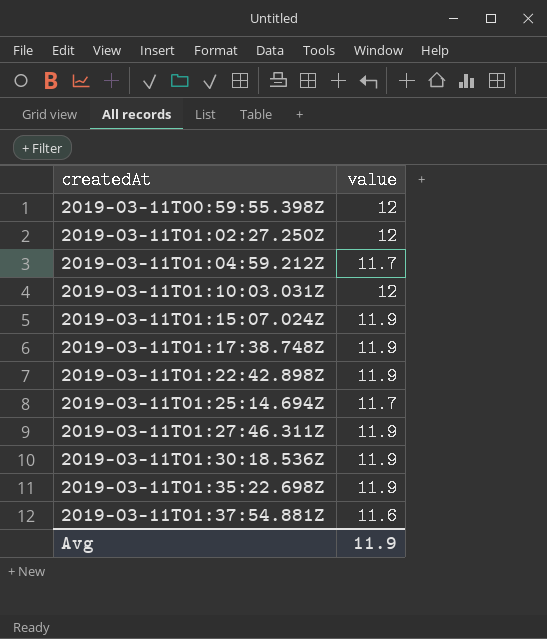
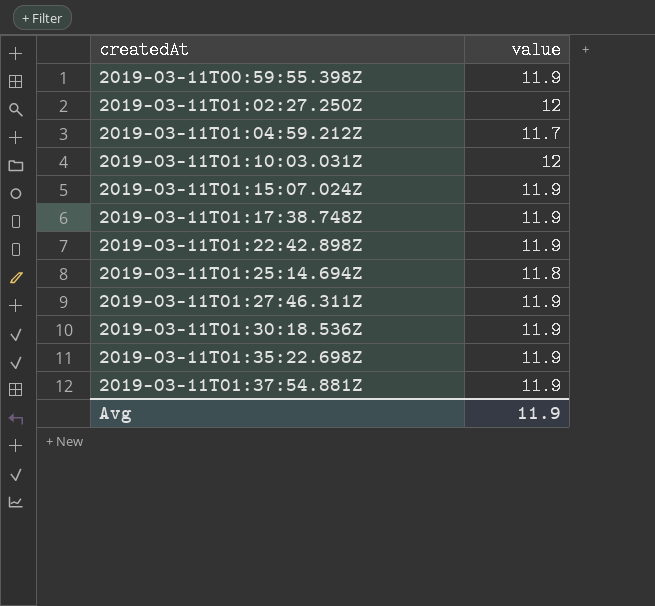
2019-03-11T00:59:55.398Z | value: 12 -> 11.9
2019-03-11T01:25:14.694Z | value: 11.7 -> 11.8
2019-03-11T01:37:54.881Z | value: 11.6 -> 11.9

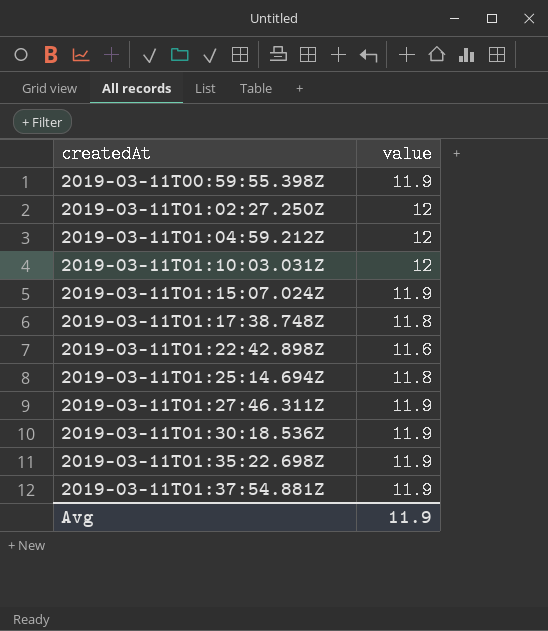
2019-03-11T01:04:59.212Z | value: 11.7 -> 12
2019-03-11T01:17:38.748Z | value: 11.9 -> 11.8
2019-03-11T01:22:42.898Z | value: 11.9 -> 11.6

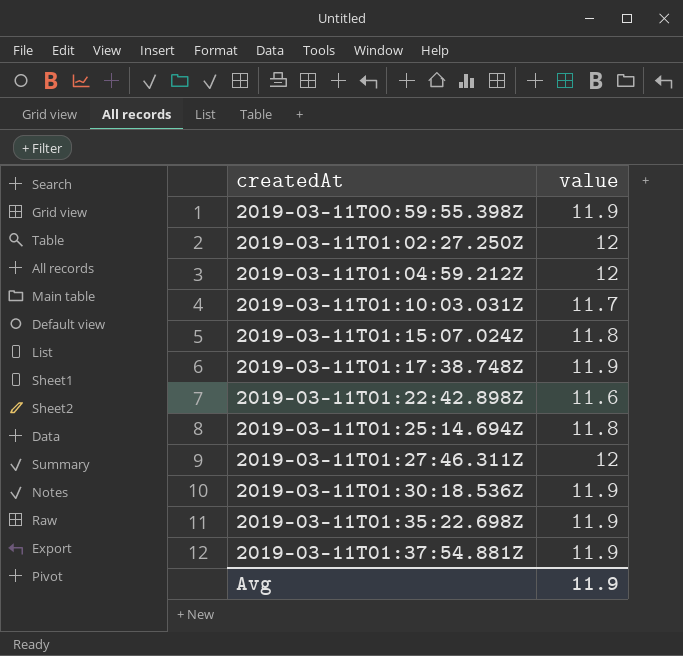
2019-03-11T01:10:03.031Z | value: 12 -> 11.7
2019-03-11T01:15:07.024Z | value: 11.9 -> 11.8
2019-03-11T01:17:38.748Z | value: 11.8 -> 11.9
2019-03-11T01:27:46.311Z | value: 11.9 -> 12

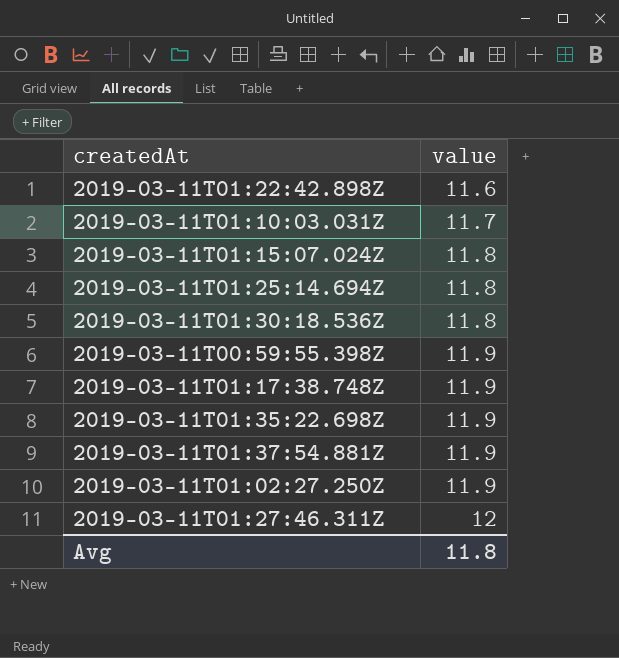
row order: createdAt ascending -> value ascending
row 2019-03-11T01:04:59.212Z: 12 -> none
2019-03-11T01:30:18.536Z | value: 11.9 -> 11.8
2019-03-11T01:02:27.250Z | value: 12 -> 11.9
Avg | value: 11.9 -> 11.8

